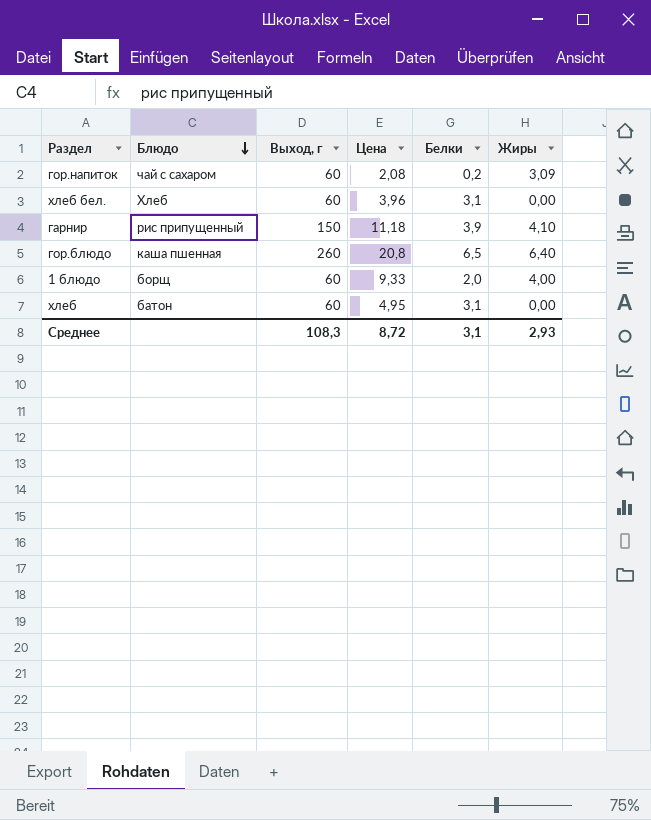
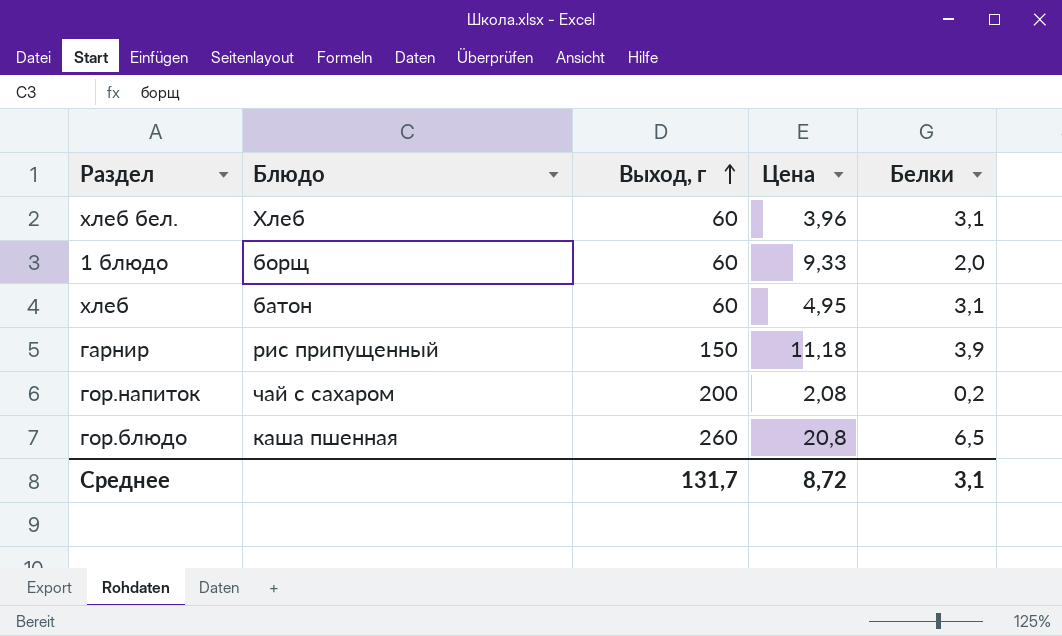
row order: Блюдо descending -> Выход, г ascending
column Жиры | position: 6 -> none
гор.напиток | Выход, г: 60 -> 200
Среднее | Выход, г: 108,3 -> 131,7

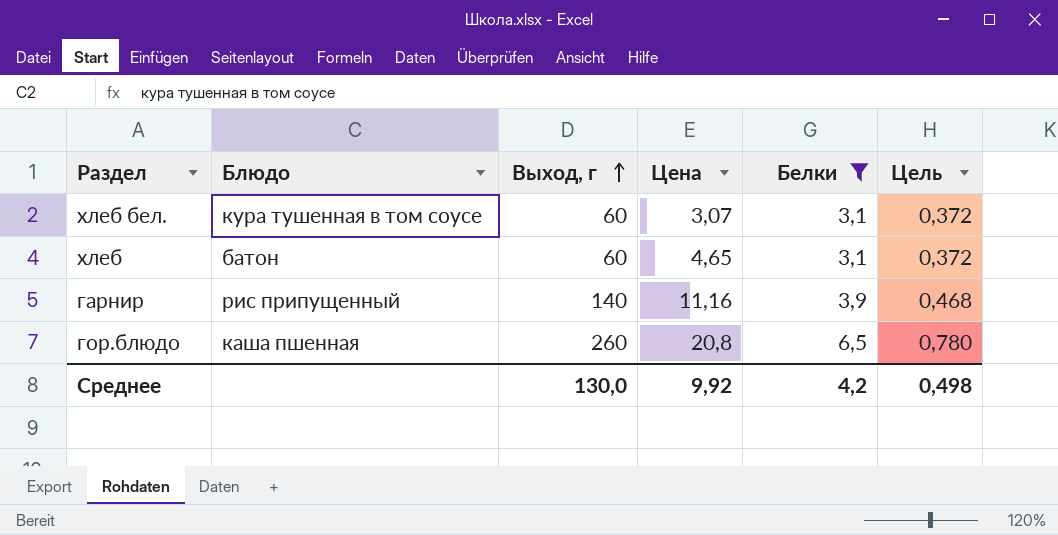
filter: none -> Белки >= 3,1
column Цель | formula: none -> [Белки] * 0,12
хлеб бел. | Блюдо: Хлеб -> кура тушенная в том соусе
хлеб бел. | Цена: 3,96 -> 3,07
хлеб | Цена: 4,95 -> 4,65
гарнир | Выход, г: 150 -> 140
гарнир | Цена: 11,18 -> 11,16
Среднее | Выход, г: 131,7 -> 130,0
Среднее | Цена: 8,72 -> 9,92
Среднее | Белки: 3,1 -> 4,2

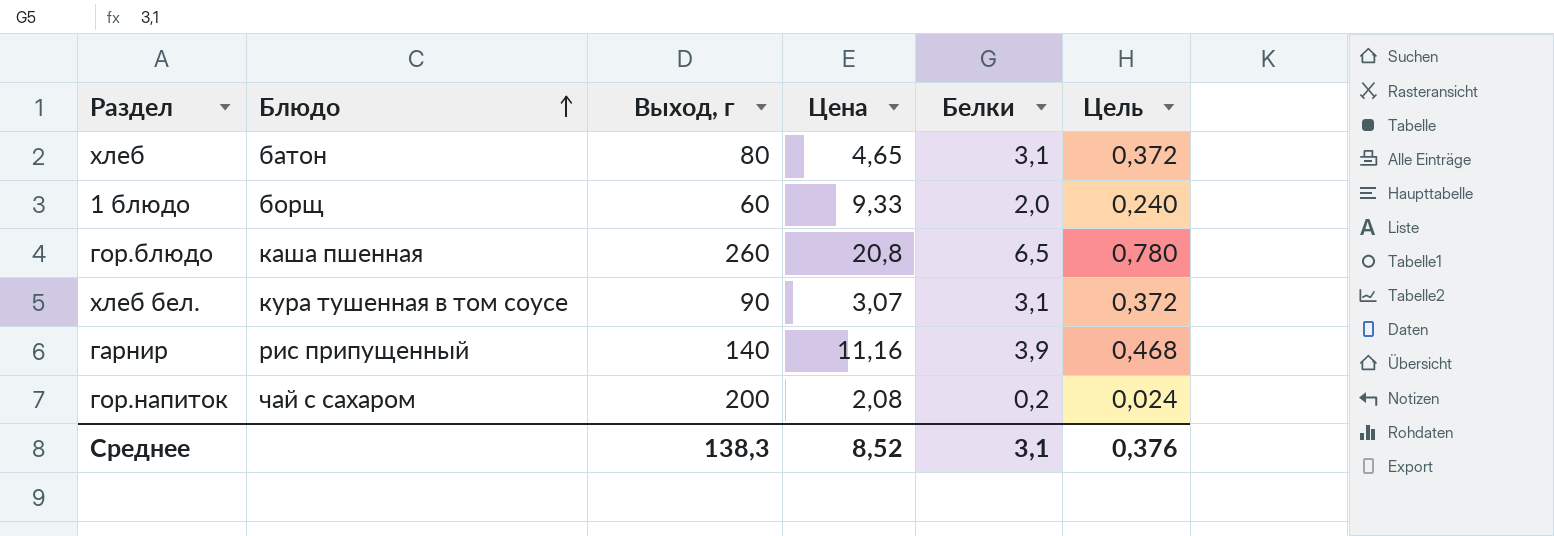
filter: Белки >= 3,1 -> none
row order: Выход, г ascending -> Блюдо ascending
хлеб | Выход, г: 60 -> 80
хлеб бел. | Выход, г: 60 -> 90
Среднее | Выход, г: 130,0 -> 138,3
Среднее | Цена: 9,92 -> 8,52
Среднее | Белки: 4,2 -> 3,1
Среднее | Цель: 0,498 -> 0,376

